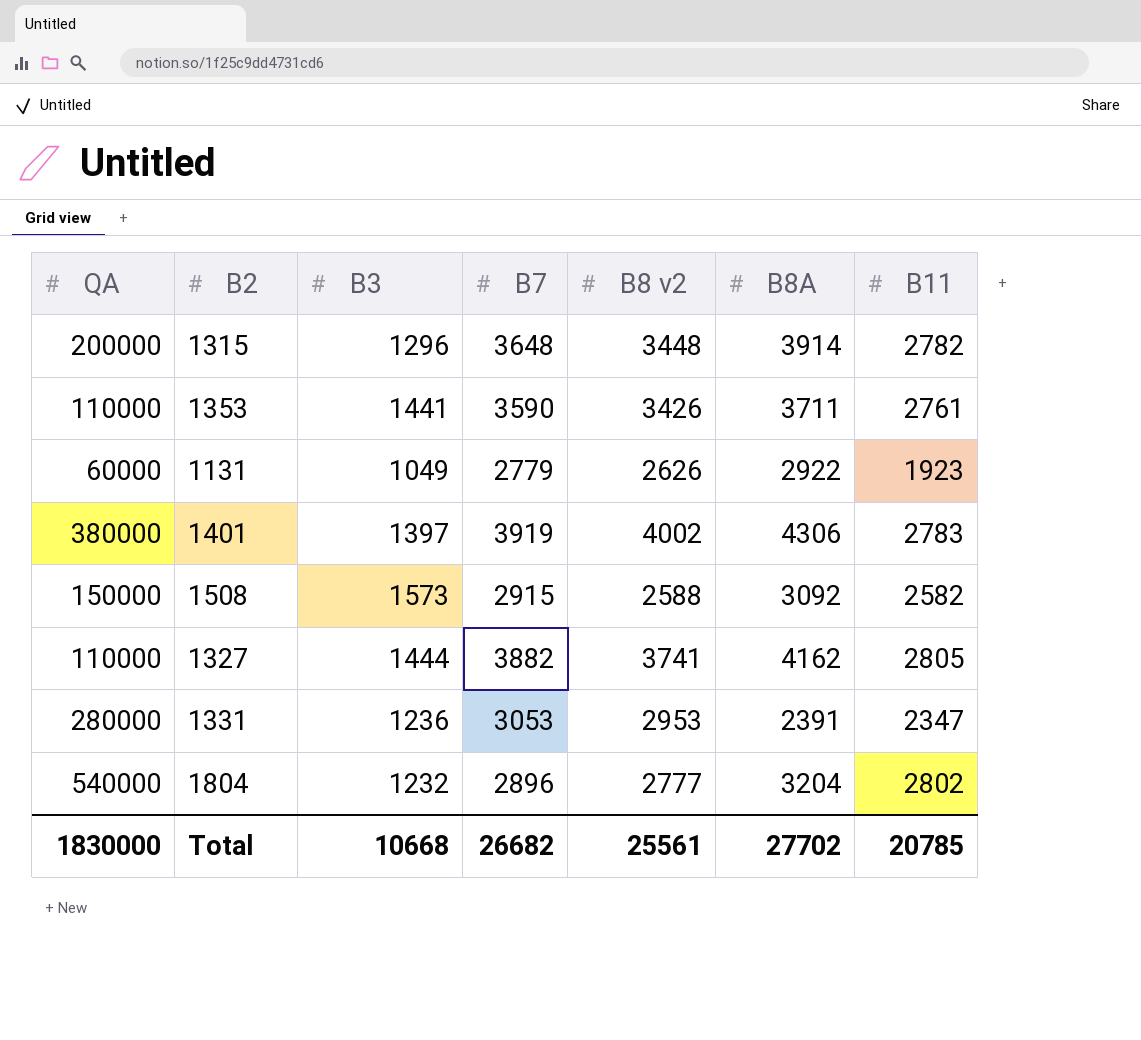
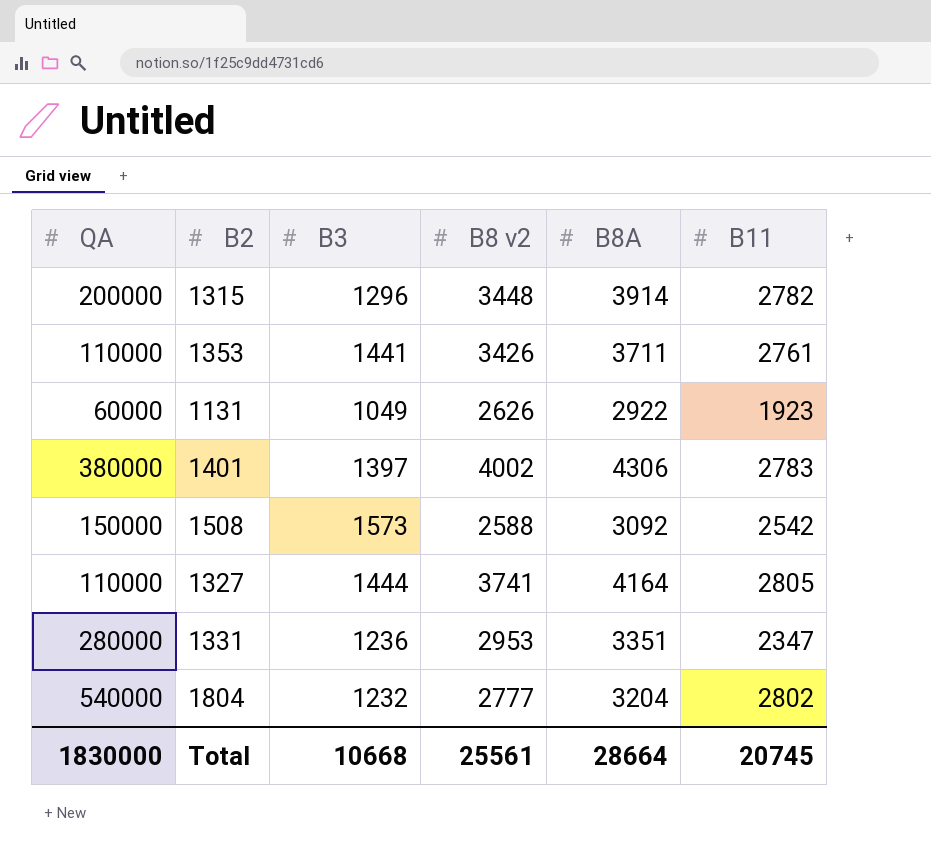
column B7 | position: 4 -> none
1508 | B11: 2582 -> 2542
1327 | B8A: 4162 -> 4164
1331 | B8A: 2391 -> 3351
Total | B8A: 27702 -> 28664
Total | B11: 20785 -> 20745

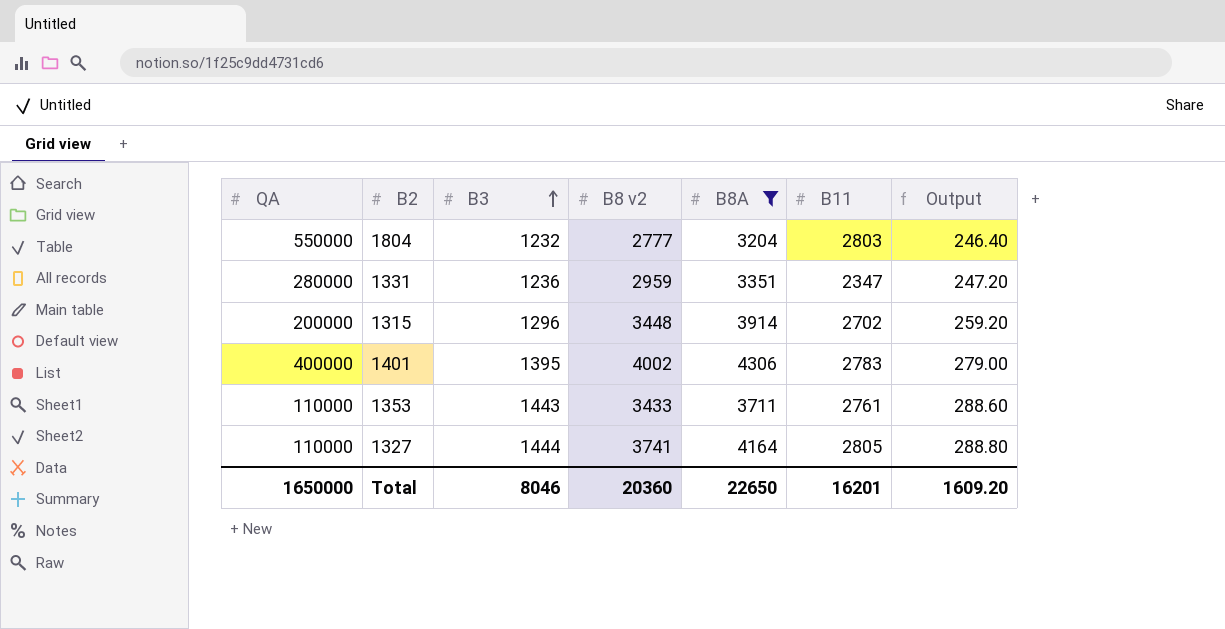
filter: none -> B8A >= 3204
row order: none -> B3 ascending
column Output | formula: none -> [B3] * 0.2
1804 | QA: 540000 -> 550000
1804 | B11: 2802 -> 2803
1331 | B8 v2: 2953 -> 2959
1315 | B11: 2782 -> 2702
1401 | QA: 380000 -> 400000
1401 | B3: 1397 -> 1395
1353 | B3: 1441 -> 1443
1353 | B8 v2: 3426 -> 3433
Total | QA: 1830000 -> 1650000
Total | B3: 10668 -> 8046
Total | B8 v2: 25561 -> 20360
Total | B8A: 28664 -> 22650
Total | B11: 20745 -> 16201

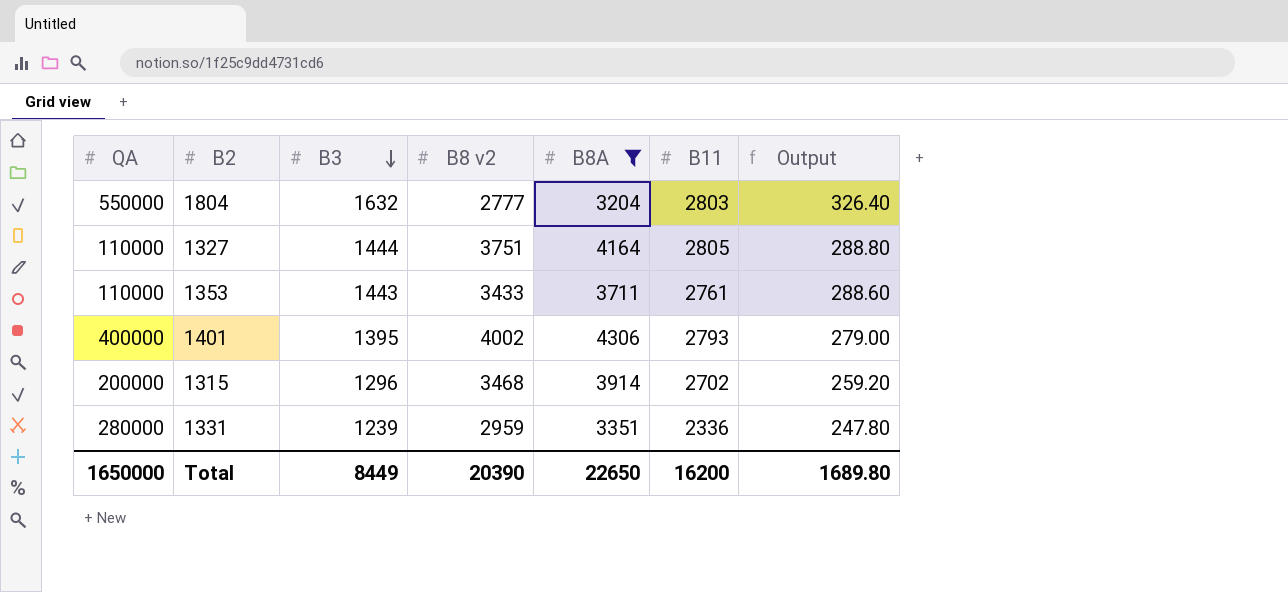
row order: B3 ascending -> B3 descending
1804 | B3: 1232 -> 1632
1804 | Output: 246.40 -> 326.40
1327 | B8 v2: 3741 -> 3751
1401 | B11: 2783 -> 2793
1315 | B8 v2: 3448 -> 3468
1331 | B3: 1236 -> 1239
1331 | B11: 2347 -> 2336
1331 | Output: 247.20 -> 247.80
Total | B3: 8046 -> 8449
Total | B8 v2: 20360 -> 20390
Total | B11: 16201 -> 16200
Total | Output: 1609.20 -> 1689.80

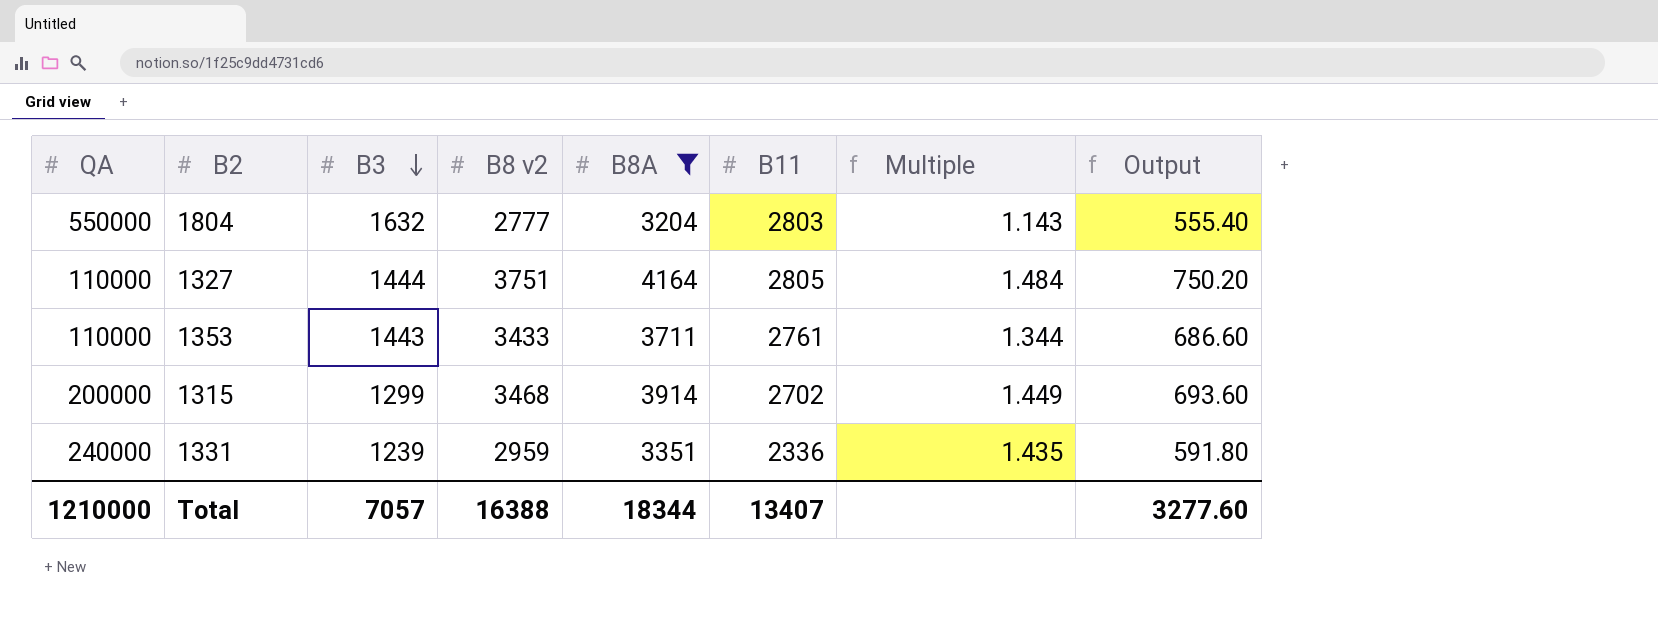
column Multiple | formula: none -> [B8A] / [B11]
column Output | formula: [B3] * 0.2 -> [B8 v2] * 0.2
row 1401: 400000 | 1395 | 4002 | 4306 | 2793 | 279.00 -> none
1315 | B3: 1296 -> 1299
1331 | QA: 280000 -> 240000
Total | QA: 1650000 -> 1210000
Total | B3: 8449 -> 7057
Total | B8 v2: 20390 -> 16388
Total | B8A: 22650 -> 18344
Total | B11: 16200 -> 13407
Total | Output: 1689.80 -> 3277.60

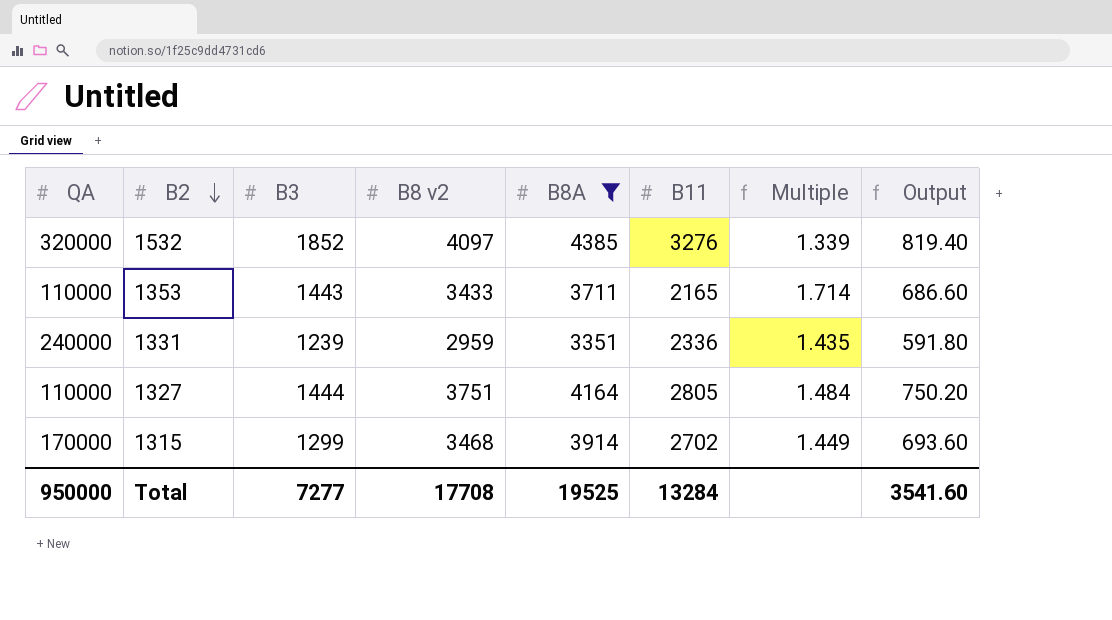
row order: B3 descending -> B2 descending
row 1804: 550000 | 1632 | 2777 | 3204 | 2803 | 1.143 | 555.40 -> none
row 1532: none -> 320000 | 1852 | 4097 | 4385 | 3276 | 1.339 | 819.40
1353 | B11: 2761 -> 2165
1353 | Multiple: 1.344 -> 1.714
1315 | QA: 200000 -> 170000
Total | QA: 1210000 -> 950000
Total | B3: 7057 -> 7277
Total | B8 v2: 16388 -> 17708
Total | B8A: 18344 -> 19525
Total | B11: 13407 -> 13284
Total | Output: 3277.60 -> 3541.60

